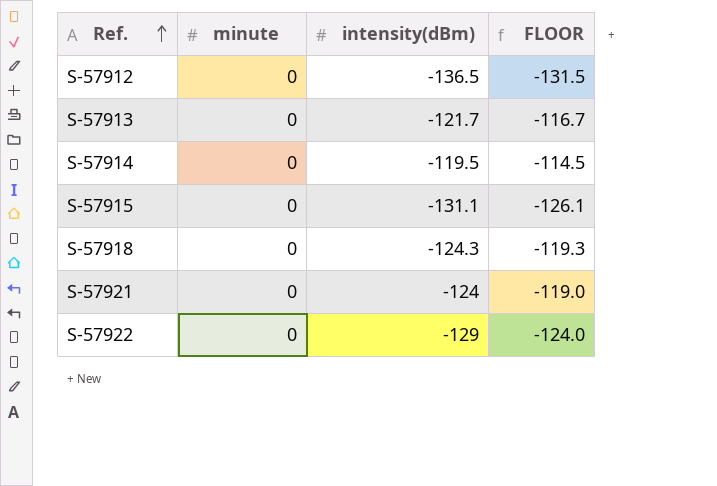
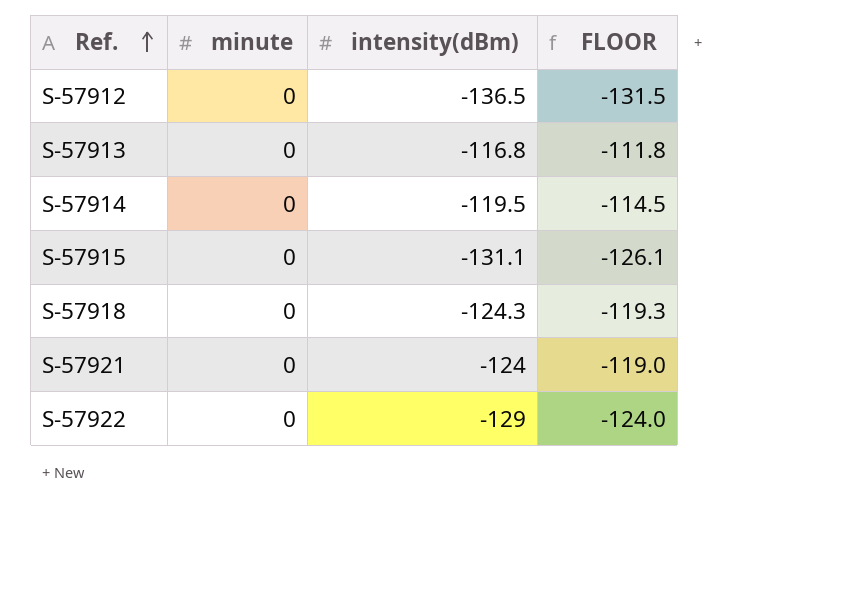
S-57913 | intensity(dBm): -121.7 -> -116.8
S-57913 | FLOOR: -116.7 -> -111.8

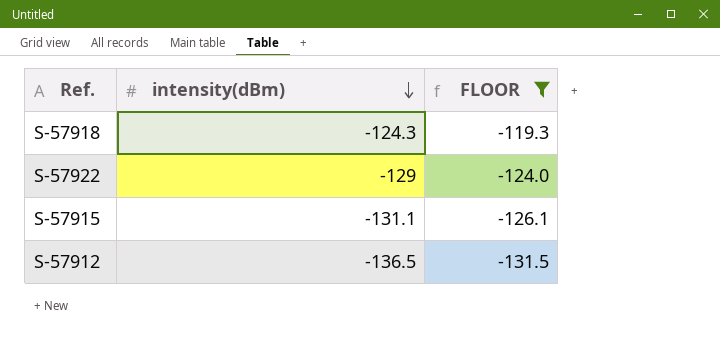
filter: none -> FLOOR <= -119.3
row order: Ref. ascending -> intensity(dBm) descending
column minute | position: 2 -> none

